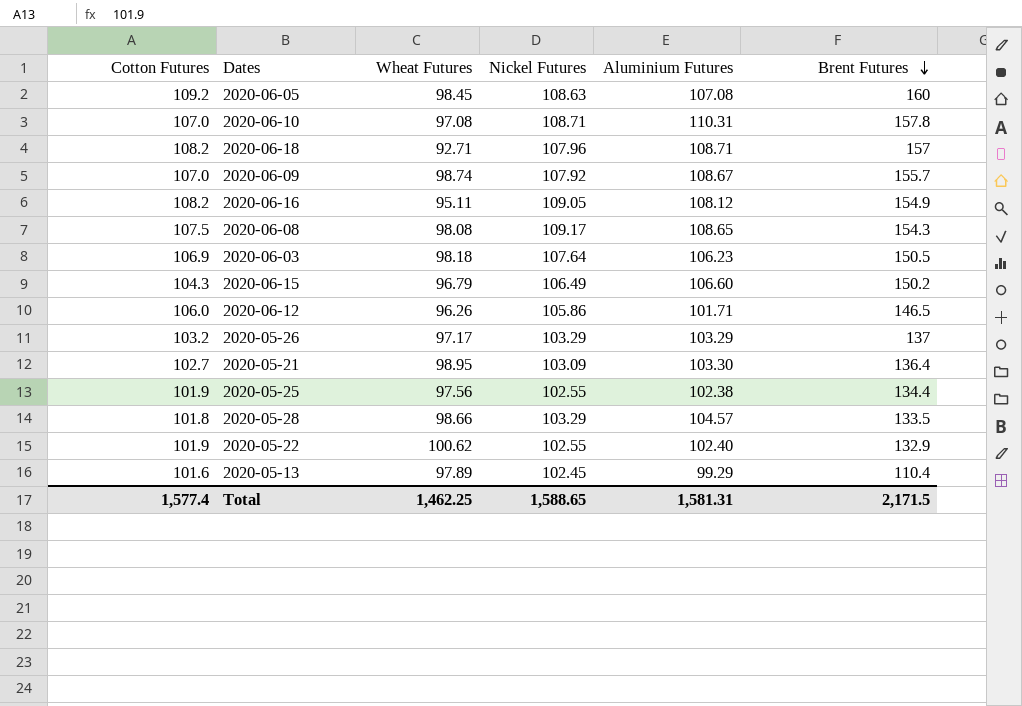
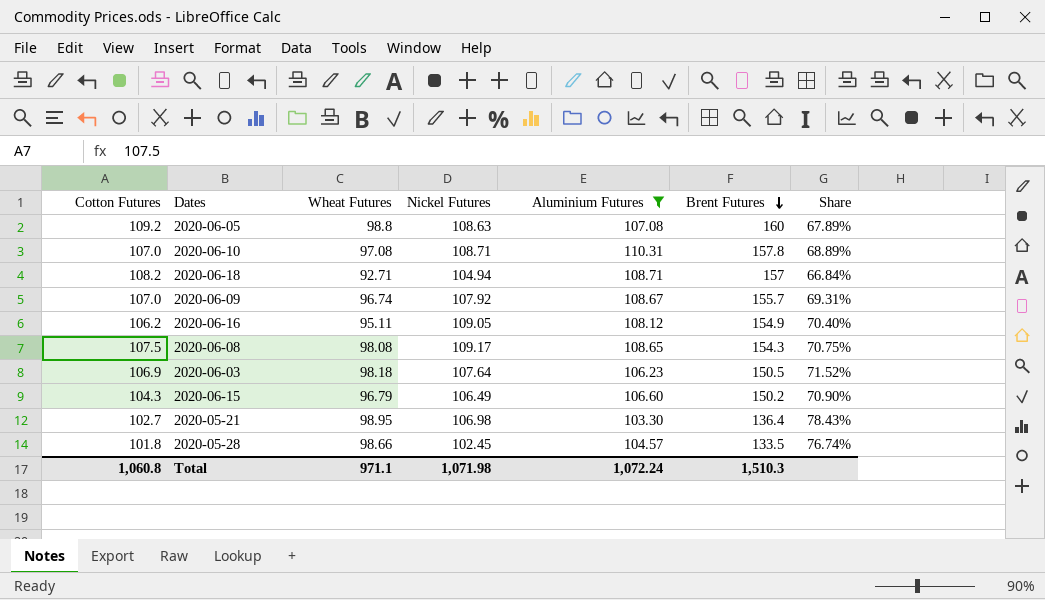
filter: none -> Aluminium Futures >= 103.30
column Share | formula: none -> [Nickel Futures] / [Brent Futures]
2020-06-05 | Wheat Futures: 98.45 -> 98.8
2020-06-18 | Nickel Futures: 107.96 -> 104.94
2020-06-09 | Wheat Futures: 98.74 -> 96.74
2020-06-16 | Cotton Futures: 108.2 -> 106.2
2020-05-21 | Nickel Futures: 103.09 -> 106.98
2020-05-28 | Nickel Futures: 103.29 -> 102.45
Total | Cotton Futures: 1,577.4 -> 1,060.8
Total | Wheat Futures: 1,462.25 -> 971.1
Total | Nickel Futures: 1,588.65 -> 1,071.98
Total | Aluminium Futures: 1,581.31 -> 1,072.24
Total | Brent Futures: 2,171.5 -> 1,510.3

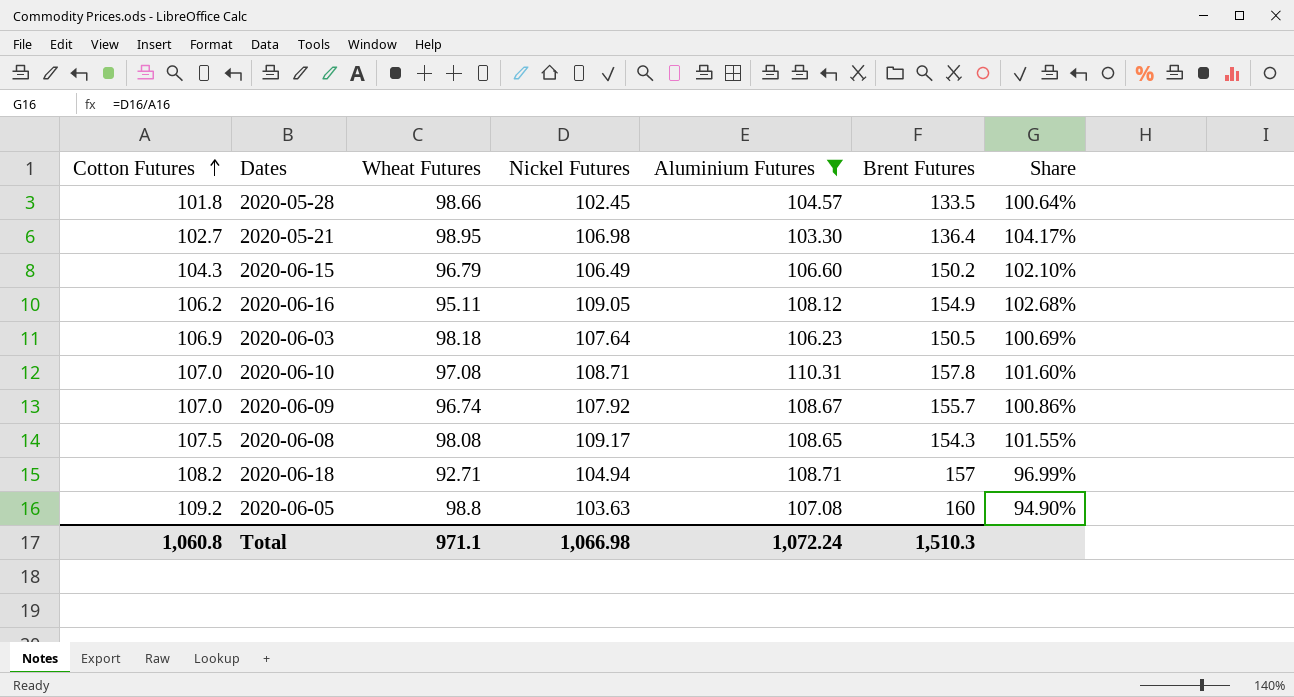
row order: Brent Futures descending -> Cotton Futures ascending
column Share | formula: [Nickel Futures] / [Brent Futures] -> [Nickel Futures] / [Cotton Futures]
2020-06-05 | Nickel Futures: 108.63 -> 103.63
Total | Nickel Futures: 1,071.98 -> 1,066.98

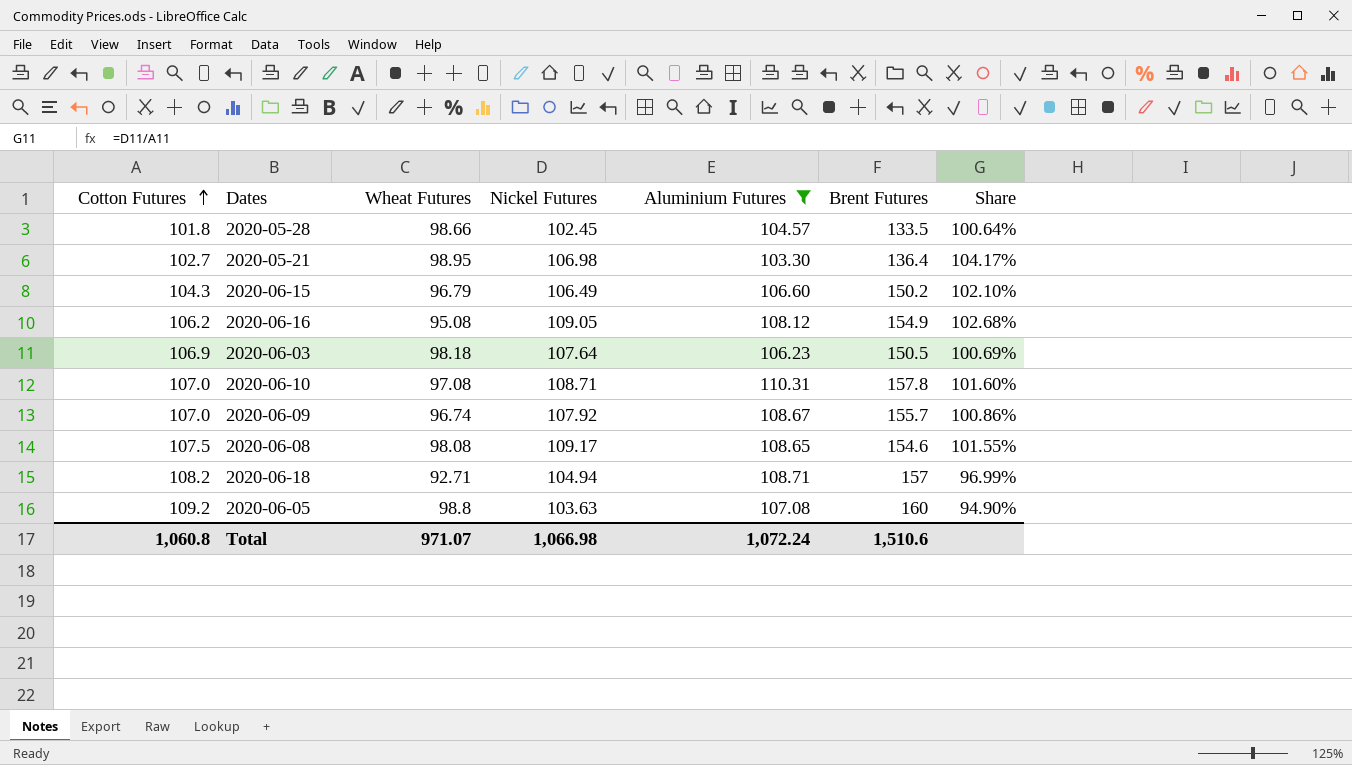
2020-06-16 | Wheat Futures: 95.11 -> 95.08
2020-06-08 | Brent Futures: 154.3 -> 154.6
Total | Wheat Futures: 971.1 -> 971.07
Total | Brent Futures: 1,510.3 -> 1,510.6

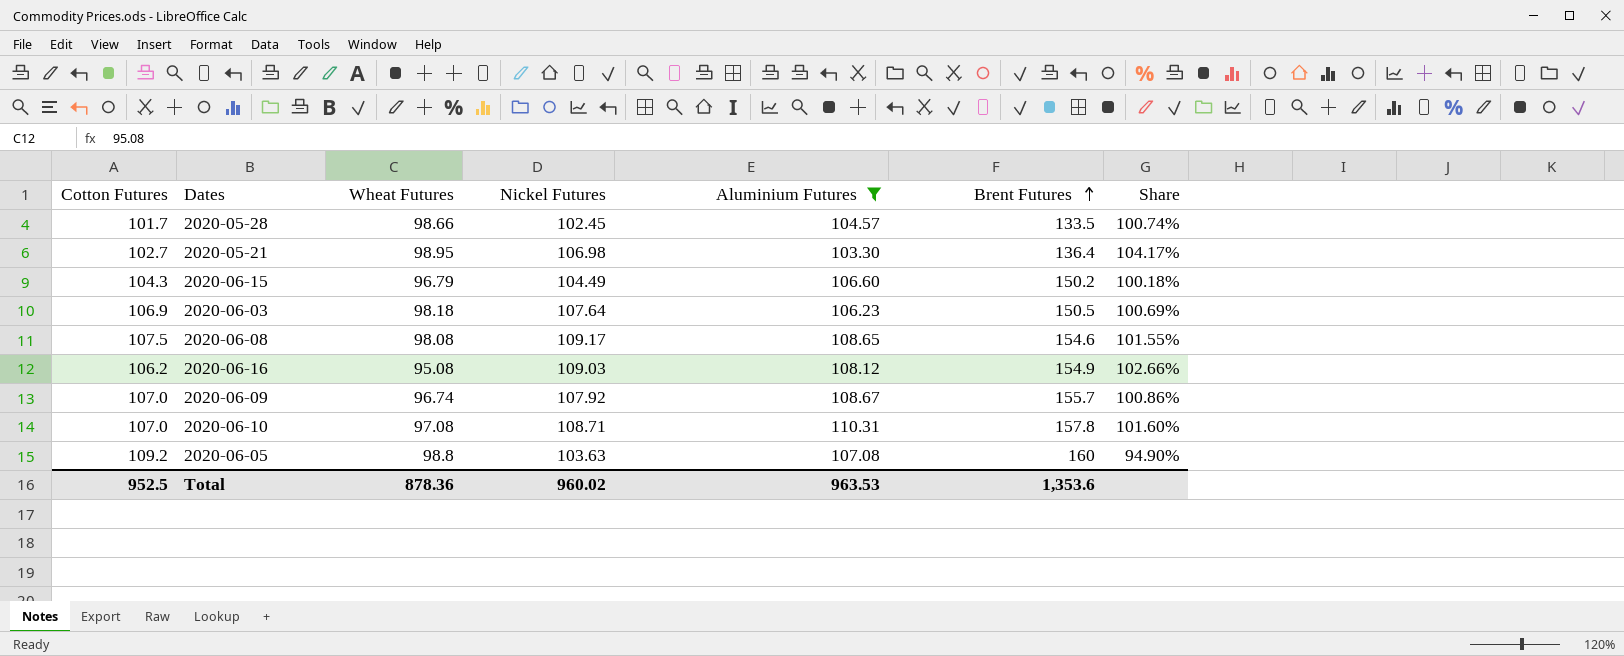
row order: Cotton Futures ascending -> Brent Futures ascending
row 2020-06-18: 108.2 | 92.71 | 104.94 | 108.71 | 157 | 96.99% -> none
2020-05-28 | Cotton Futures: 101.8 -> 101.7
2020-05-28 | Share: 100.64% -> 100.74%
2020-06-15 | Nickel Futures: 106.49 -> 104.49
2020-06-15 | Share: 102.10% -> 100.18%
2020-06-16 | Nickel Futures: 109.05 -> 109.03
2020-06-16 | Share: 102.68% -> 102.66%
Total | Cotton Futures: 1,060.8 -> 952.5
Total | Wheat Futures: 971.07 -> 878.36
Total | Nickel Futures: 1,066.98 -> 960.02
Total | Aluminium Futures: 1,072.24 -> 963.53
Total | Brent Futures: 1,510.6 -> 1,353.6

